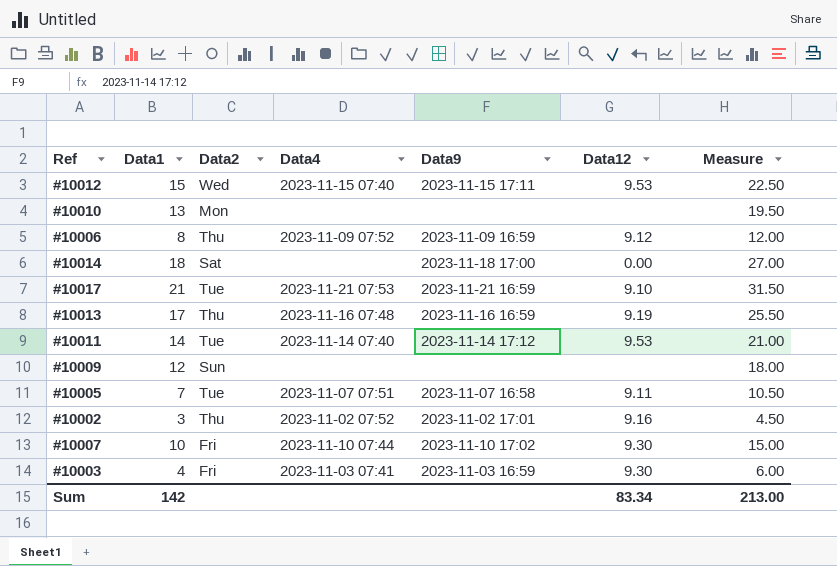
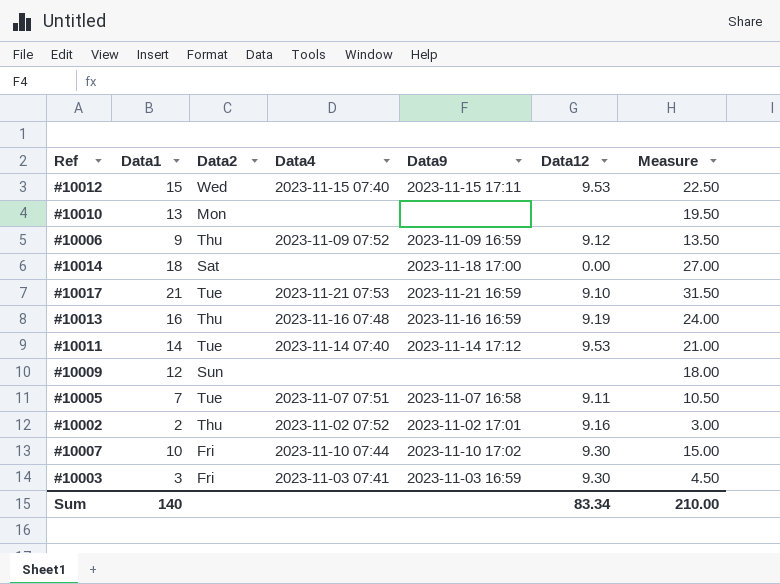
#10006 | Data1: 8 -> 9
#10006 | Measure: 12.00 -> 13.50
#10013 | Data1: 17 -> 16
#10013 | Measure: 25.50 -> 24.00
#10002 | Data1: 3 -> 2
#10002 | Measure: 4.50 -> 3.00
#10003 | Data1: 4 -> 3
#10003 | Measure: 6.00 -> 4.50
Sum | Data1: 142 -> 140
Sum | Measure: 213.00 -> 210.00

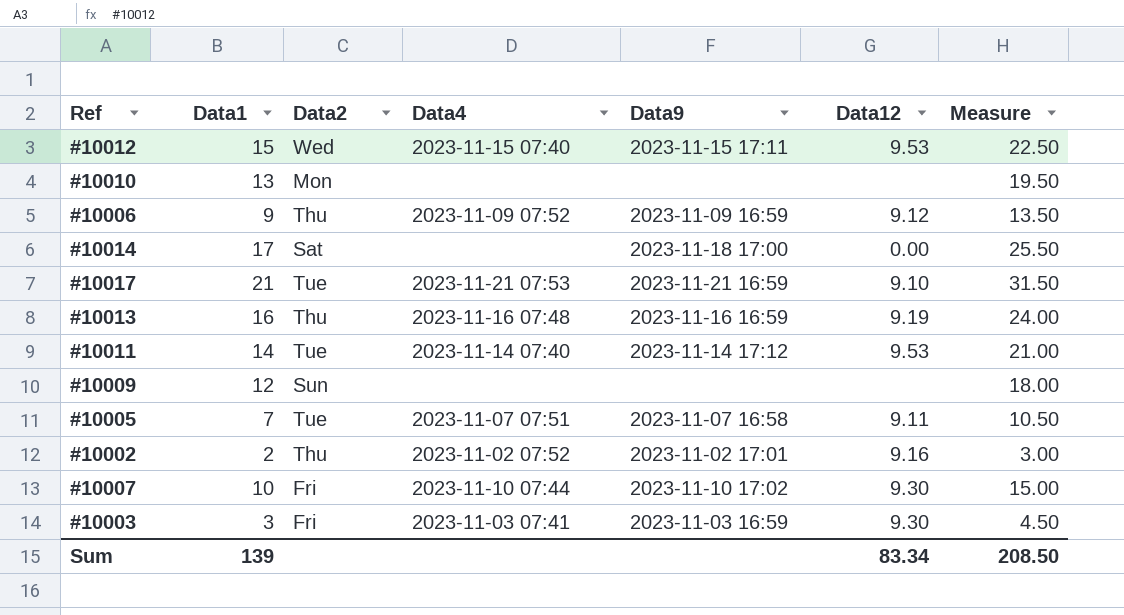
#10014 | Data1: 18 -> 17
#10014 | Measure: 27.00 -> 25.50
Sum | Data1: 140 -> 139
Sum | Measure: 210.00 -> 208.50

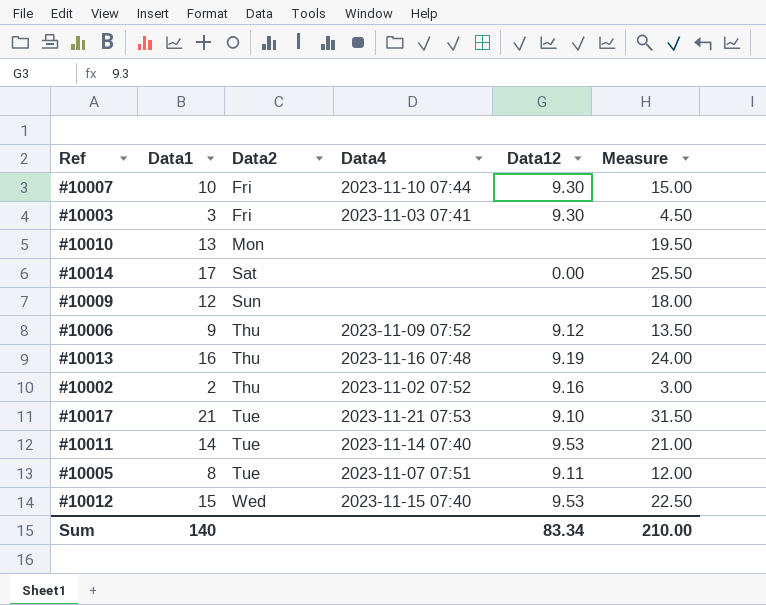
row order: none -> Data2 ascending
column Data9 | position: 5 -> none
#10005 | Data1: 7 -> 8
#10005 | Measure: 10.50 -> 12.00
Sum | Data1: 139 -> 140
Sum | Measure: 208.50 -> 210.00

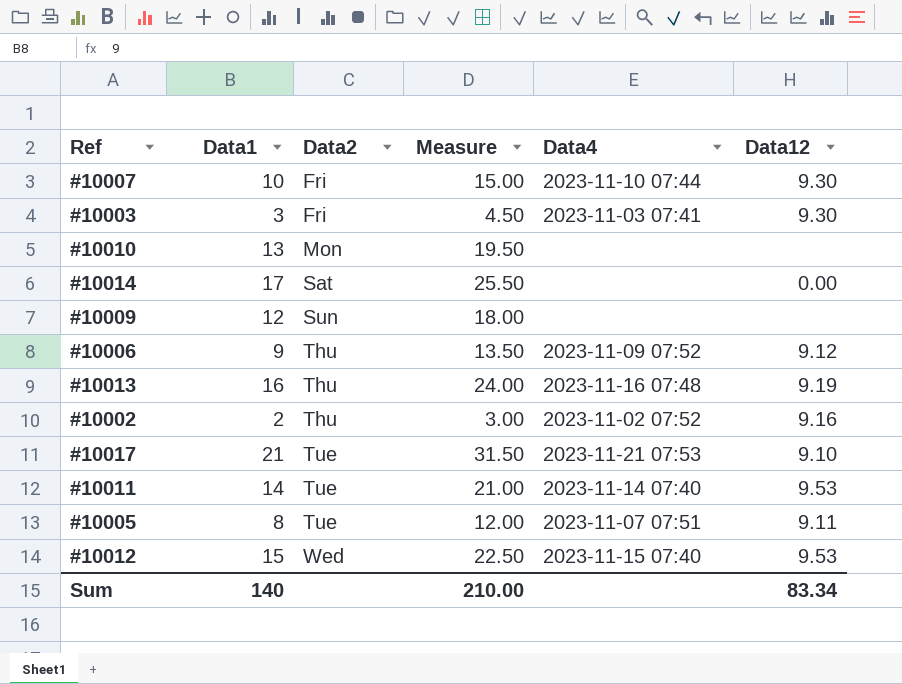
column Measure | position: 6 -> 4

